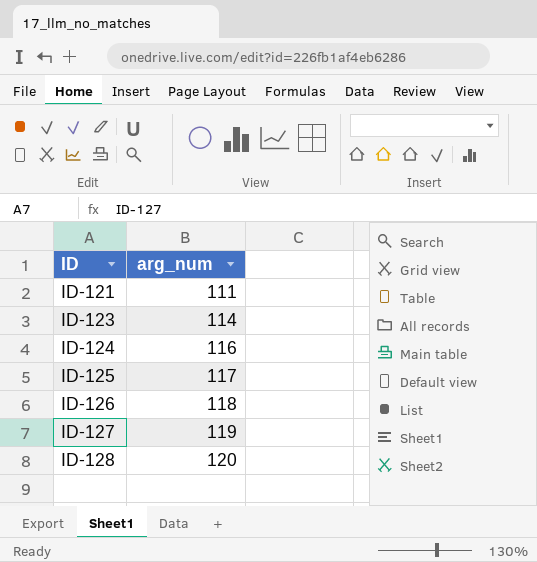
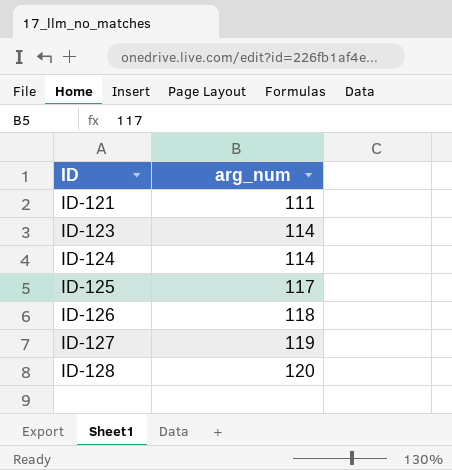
ID-124 | arg_num: 116 -> 114

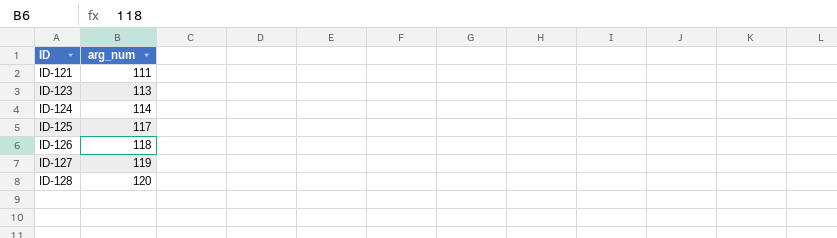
ID-123 | arg_num: 114 -> 113

